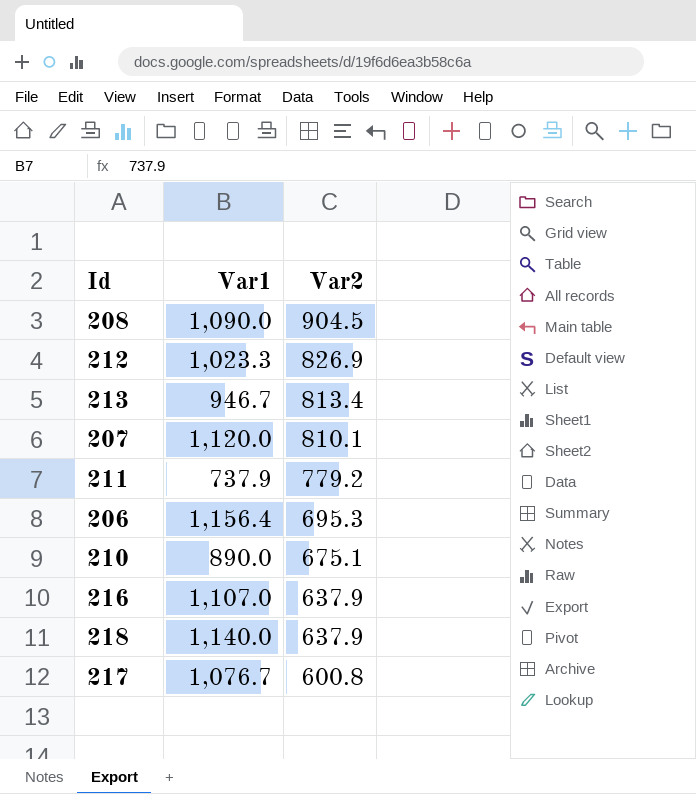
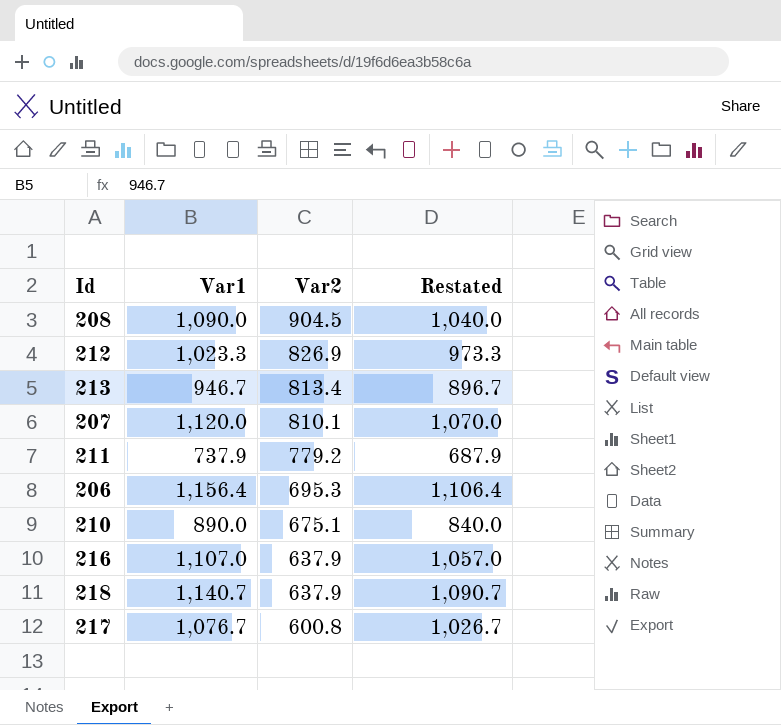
column Restated | formula: none -> [Var1] - 50
218 | Var1: 1,140.0 -> 1,140.7

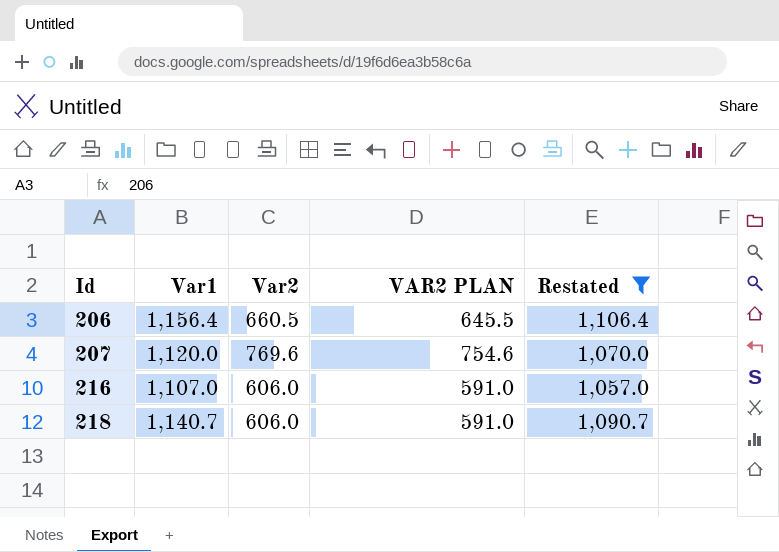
filter: none -> Restated >= 1,057.0
row order: Var2 descending -> Id ascending
column VAR2 PLAN | formula: none -> [Var2] - 15
206 | Var2: 695.3 -> 660.5
207 | Var2: 810.1 -> 769.6
216 | Var2: 637.9 -> 606.0
218 | Var2: 637.9 -> 606.0

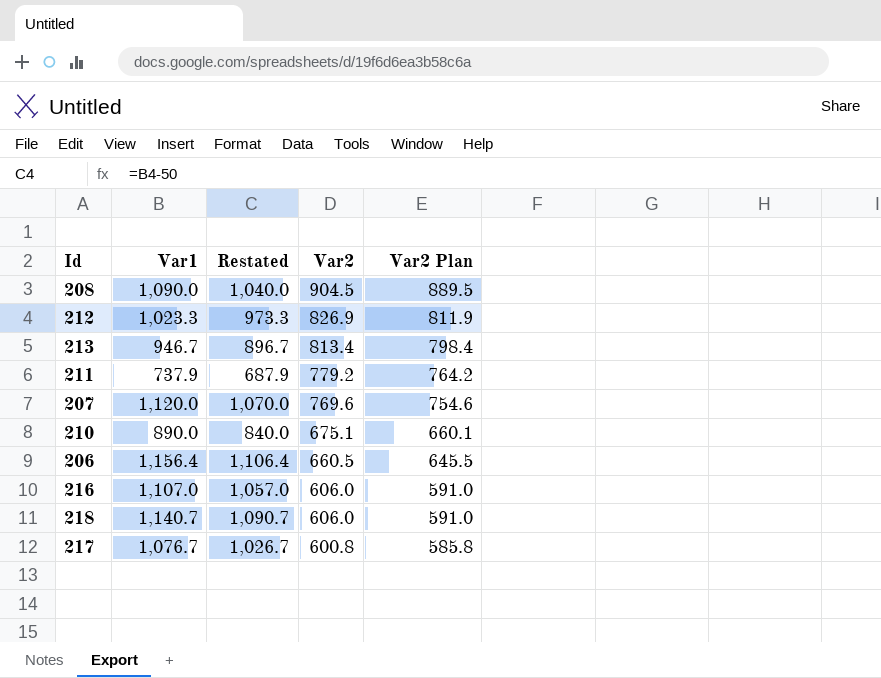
filter: Restated >= 1,057.0 -> none
row order: Id ascending -> Var2 descending
column Restated | position: 5 -> 3
column name: VAR2 PLAN -> Var2 Plan

